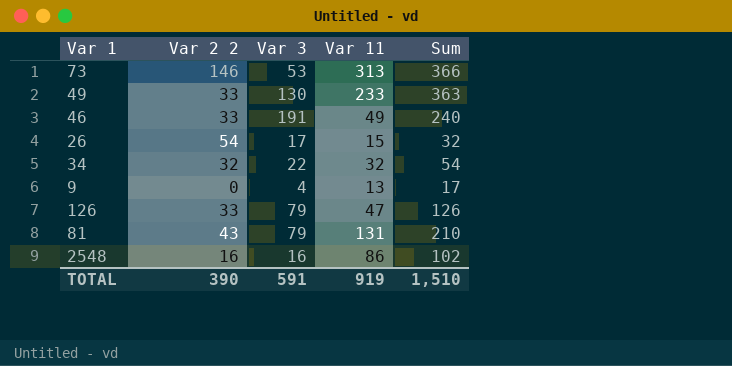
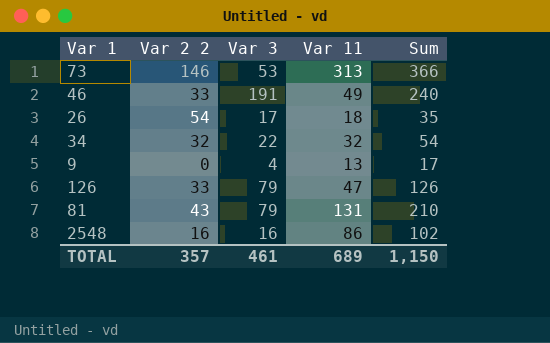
row 49: 33 | 130 | 233 | 363 -> none
26 | Var 11: 15 -> 18
26 | Sum: 32 -> 35
TOTAL | Var 2 2: 390 -> 357
TOTAL | Var 3: 591 -> 461
TOTAL | Var 11: 919 -> 689
TOTAL | Sum: 1,510 -> 1,150

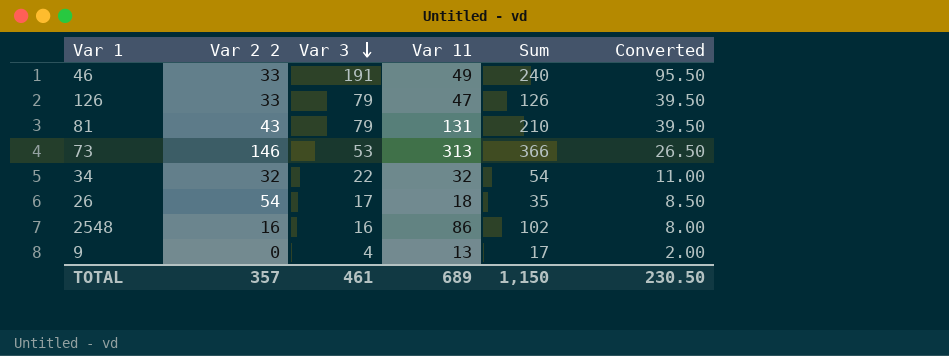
row order: none -> Var 3 descending
column Converted | formula: none -> [Var 3] * 0.5

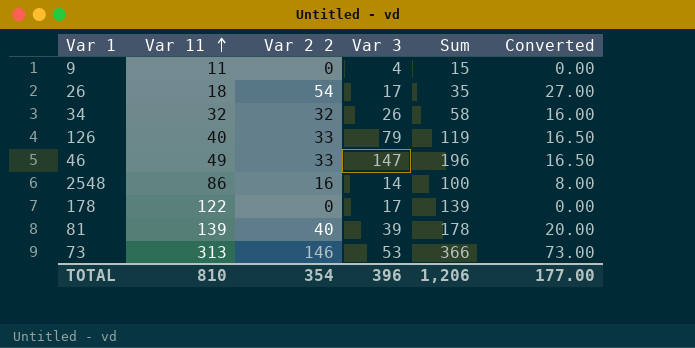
row order: Var 3 descending -> Var 11 ascending
column Var 11 | position: 4 -> 2
column Converted | formula: [Var 3] * 0.5 -> [Var 2 2] * 0.5
9 | Var 11: 13 -> 11
9 | Sum: 17 -> 15
34 | Var 3: 22 -> 26
34 | Sum: 54 -> 58
126 | Var 11: 47 -> 40
126 | Sum: 126 -> 119
46 | Var 3: 191 -> 147
46 | Sum: 240 -> 196
2548 | Var 3: 16 -> 14
2548 | Sum: 102 -> 100
row 178: none -> 122 | 0 | 17 | 139 | 0.00
81 | Var 11: 131 -> 139
81 | Var 2 2: 43 -> 40
81 | Var 3: 79 -> 39
81 | Sum: 210 -> 178
TOTAL | Var 11: 689 -> 810
TOTAL | Var 2 2: 357 -> 354
TOTAL | Var 3: 461 -> 396
TOTAL | Sum: 1,150 -> 1,206
TOTAL | Converted: 230.50 -> 177.00

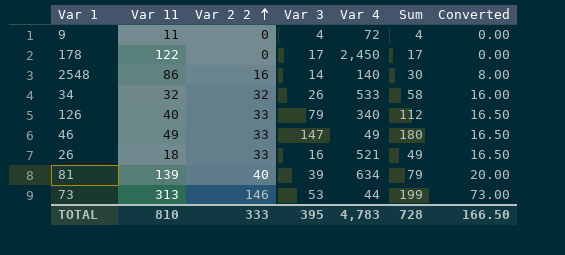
row order: Var 11 ascending -> Var 2 2 ascending
column Var 4 | position: none -> 5
column Sum | formula: [Var 11] + [Var 3] -> [Var 2 2] + [Var 3]
26 | Var 2 2: 54 -> 33
26 | Var 3: 17 -> 16
26 | Converted: 27.00 -> 16.50
TOTAL | Var 2 2: 354 -> 333
TOTAL | Var 3: 396 -> 395
TOTAL | Sum: 1,206 -> 728
TOTAL | Converted: 177.00 -> 166.50

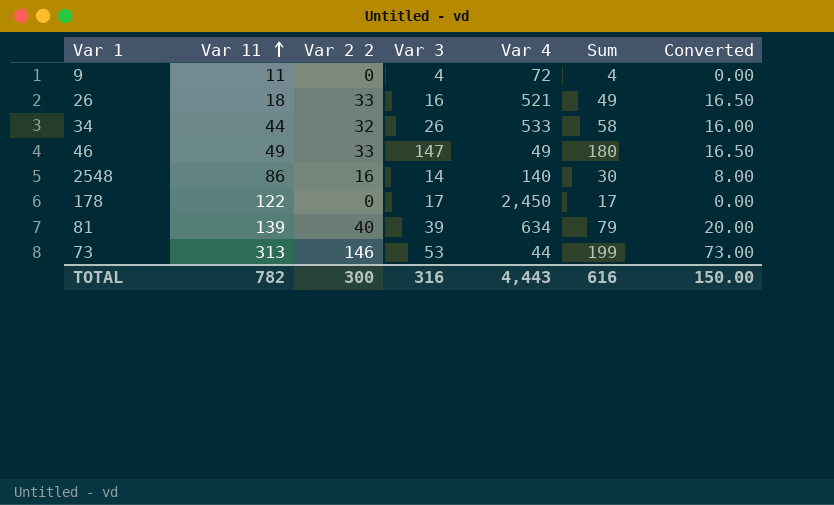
row order: Var 2 2 ascending -> Var 11 ascending
row 126: 40 | 33 | 79 | 340 | 112 | 16.50 -> none
34 | Var 11: 32 -> 44
TOTAL | Var 11: 810 -> 782
TOTAL | Var 2 2: 333 -> 300
TOTAL | Var 3: 395 -> 316
TOTAL | Var 4: 4,783 -> 4,443
TOTAL | Sum: 728 -> 616
TOTAL | Converted: 166.50 -> 150.00

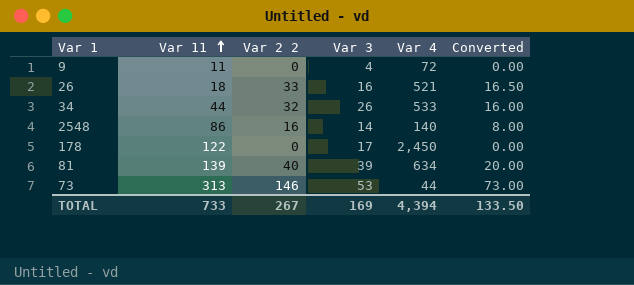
column Sum | formula: [Var 2 2] + [Var 3] -> none
row 46: 49 | 33 | 147 | 49 | 180 | 16.50 -> none
TOTAL | Var 11: 782 -> 733
TOTAL | Var 2 2: 300 -> 267
TOTAL | Var 3: 316 -> 169
TOTAL | Var 4: 4,443 -> 4,394
TOTAL | Converted: 150.00 -> 133.50

